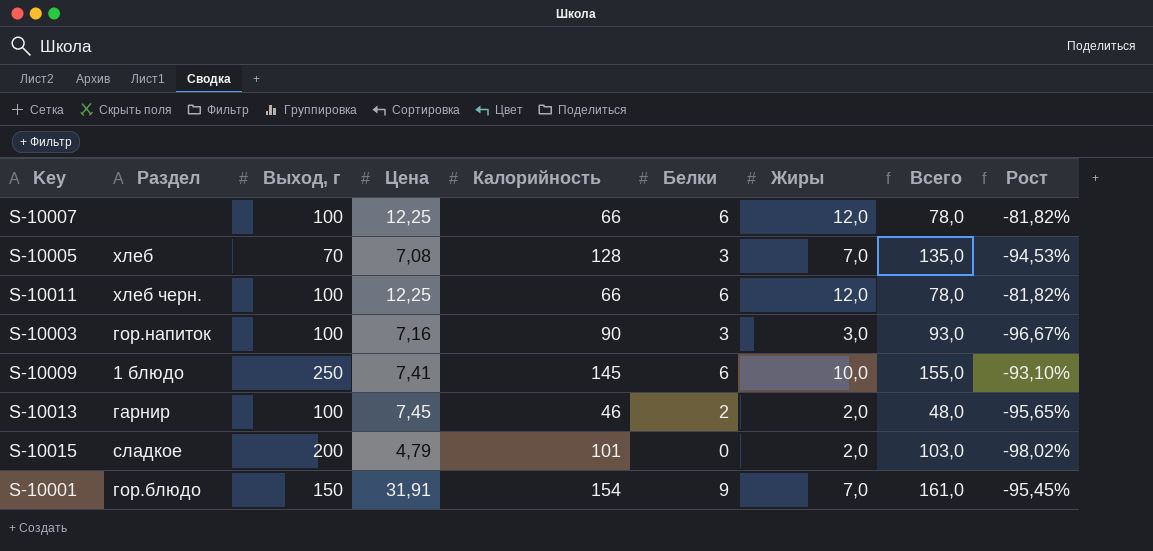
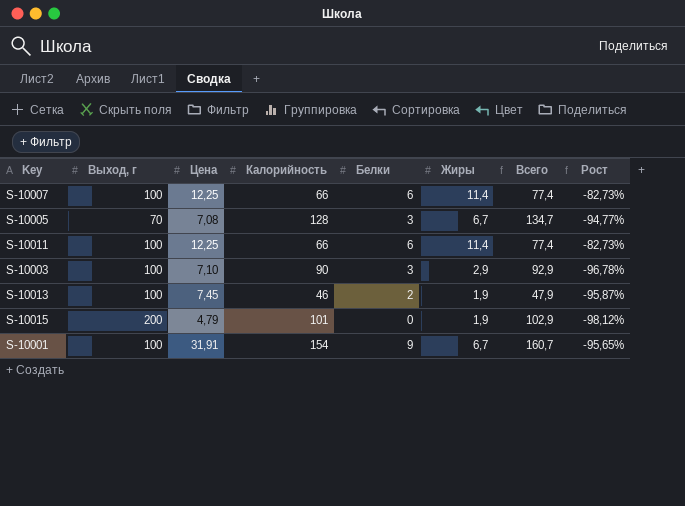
column Раздел | position: 2 -> none
row S-10009: 1 блюдо | 250 | 7,41 | 145 | 6 | 10,0 | 155,0 | -93,10% -> none
S-10007 | Жиры: 12,0 -> 11,4
S-10007 | Всего: 78,0 -> 77,4
S-10007 | Рост: -81,82% -> -82,73%
S-10005 | Жиры: 7,0 -> 6,7
S-10005 | Всего: 135,0 -> 134,7
S-10005 | Рост: -94,53% -> -94,77%
S-10011 | Жиры: 12,0 -> 11,4
S-10011 | Всего: 78,0 -> 77,4
S-10011 | Рост: -81,82% -> -82,73%
S-10003 | Цена: 7,16 -> 7,10
S-10003 | Жиры: 3,0 -> 2,9
S-10003 | Всего: 93,0 -> 92,9
S-10003 | Рост: -96,67% -> -96,78%
S-10013 | Жиры: 2,0 -> 1,9
S-10013 | Всего: 48,0 -> 47,9
S-10013 | Рост: -95,65% -> -95,87%
S-10015 | Жиры: 2,0 -> 1,9
S-10015 | Всего: 103,0 -> 102,9
S-10015 | Рост: -98,02% -> -98,12%
S-10001 | Выход, г: 150 -> 100
S-10001 | Жиры: 7,0 -> 6,7
S-10001 | Всего: 161,0 -> 160,7
S-10001 | Рост: -95,45% -> -95,65%

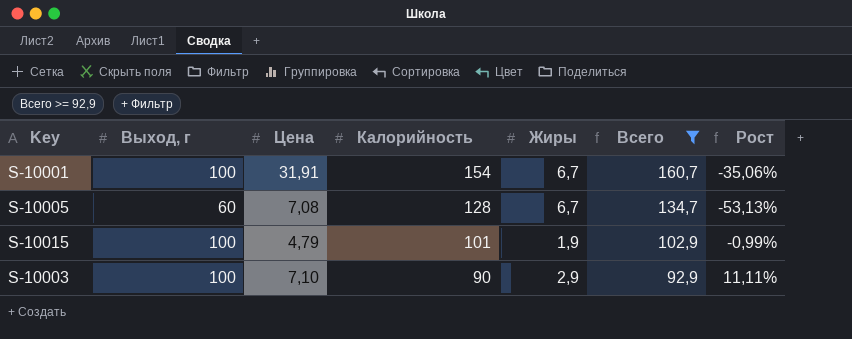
filter: none -> Всего >= 92,9
row order: none -> Калорийность descending
column Белки | position: 5 -> none
column Рост | formula: ([Жиры] - [Калорийность]) / [Калорийность] -> ([Выход, г] - [Калорийность]) / [Калорийность]
S-10005 | Выход, г: 70 -> 60
S-10015 | Выход, г: 200 -> 100

